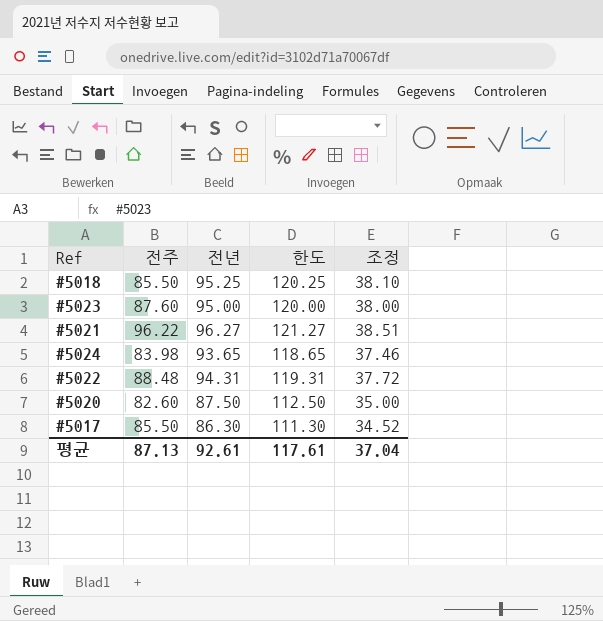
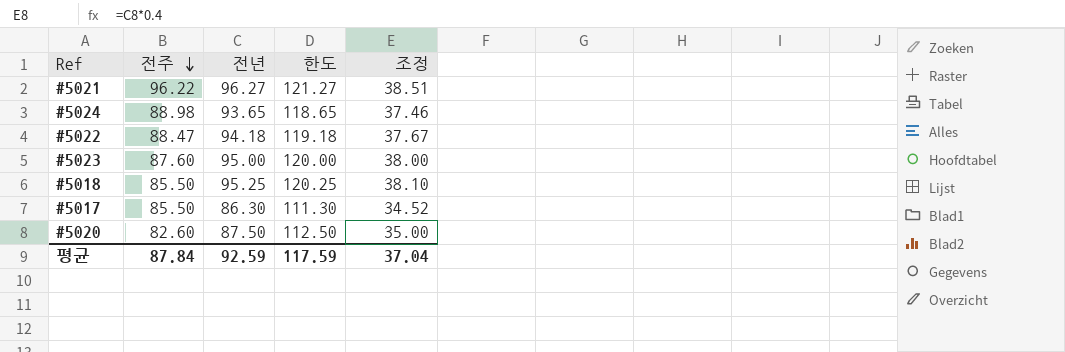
row order: none -> 전주 descending
#5024 | 전주: 83.98 -> 88.98
#5022 | 전주: 88.48 -> 88.47
#5022 | 전년: 94.31 -> 94.18
#5022 | 한도: 119.31 -> 119.18
#5022 | 조정: 37.72 -> 37.67
평균 | 전주: 87.13 -> 87.84
평균 | 전년: 92.61 -> 92.59
평균 | 한도: 117.61 -> 117.59

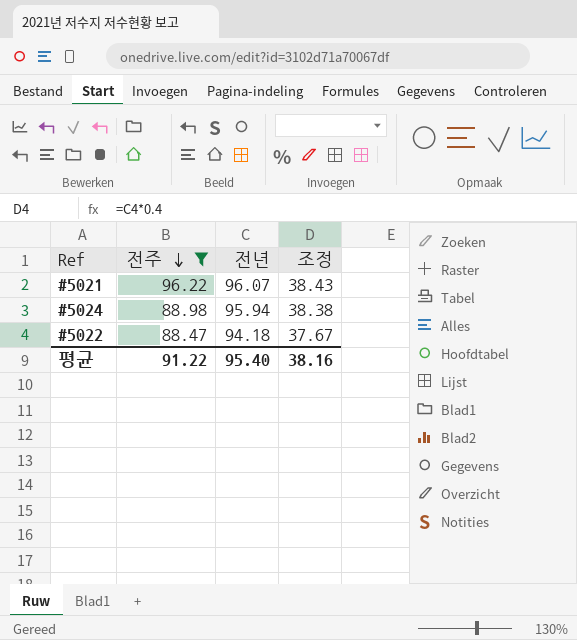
filter: none -> 전주 >= 88.47
column 한도 | formula: [전년] + 25 -> none
#5021 | 전년: 96.27 -> 96.07
#5021 | 조정: 38.51 -> 38.43
#5024 | 전년: 93.65 -> 95.94
#5024 | 조정: 37.46 -> 38.38
평균 | 전주: 87.84 -> 91.22
평균 | 전년: 92.59 -> 95.40
평균 | 조정: 37.04 -> 38.16

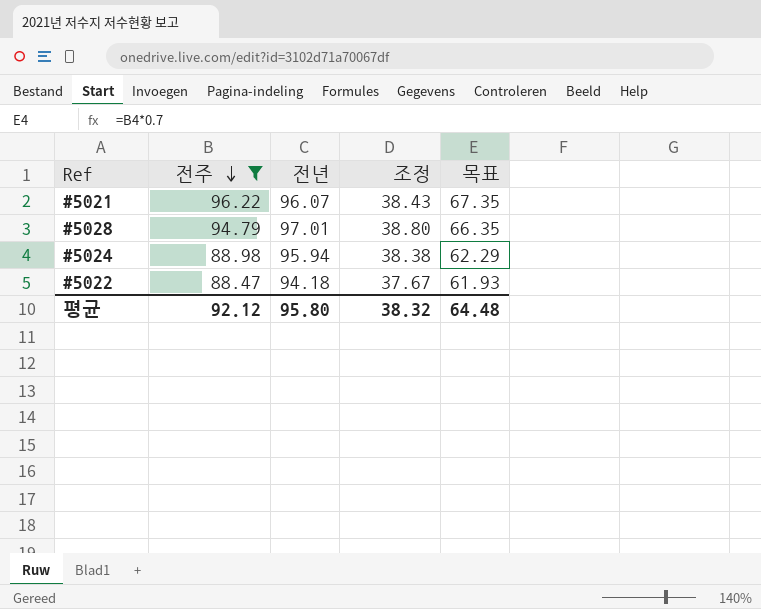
column 목표 | formula: none -> [전주] * 0.7
row #5028: none -> 94.79 | 97.01 | 38.80 | 66.35
평균 | 전주: 91.22 -> 92.12
평균 | 전년: 95.40 -> 95.80
평균 | 조정: 38.16 -> 38.32

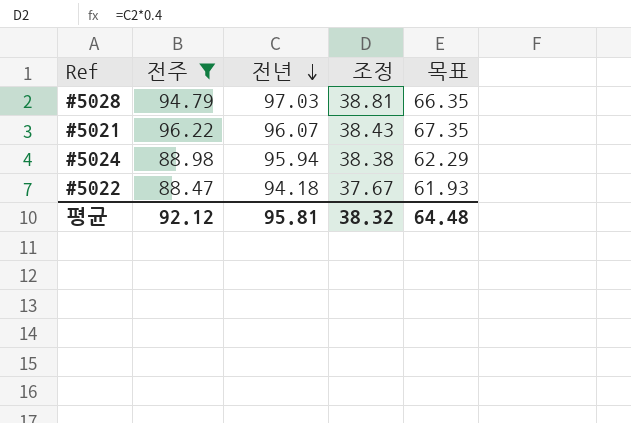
row order: 전주 descending -> 전년 descending
#5028 | 전년: 97.01 -> 97.03
#5028 | 조정: 38.80 -> 38.81
평균 | 전년: 95.80 -> 95.81

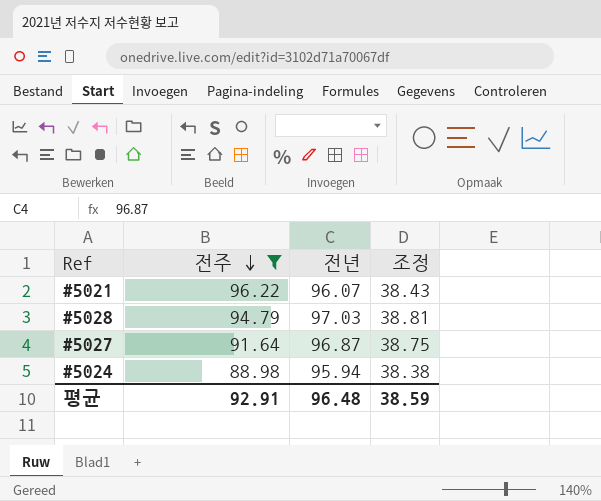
row order: 전년 descending -> 전주 descending
column 목표 | formula: [전주] * 0.7 -> none
row #5022: 88.47 | 94.18 | 37.67 | 61.93 -> none
row #5027: none -> 91.64 | 96.87 | 38.75
평균 | 전주: 92.12 -> 92.91
평균 | 전년: 95.81 -> 96.48
평균 | 조정: 38.32 -> 38.59

